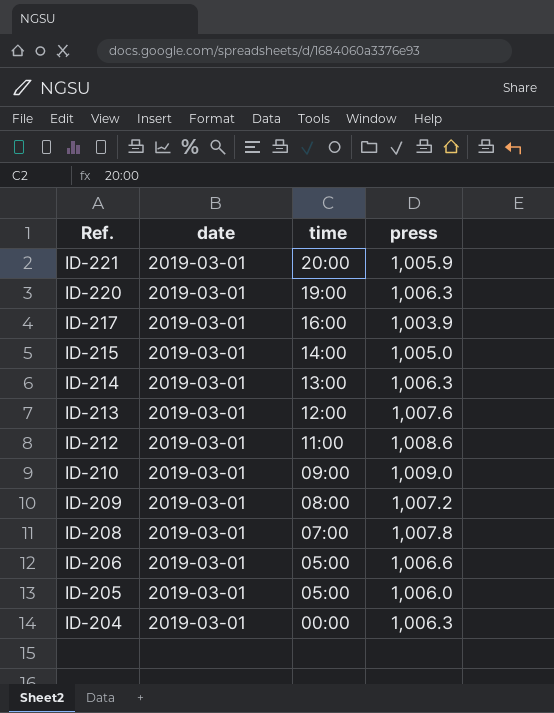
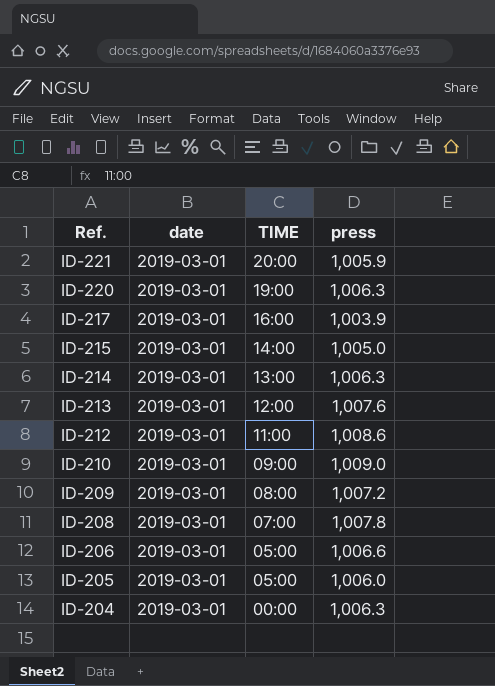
column name: time -> TIME

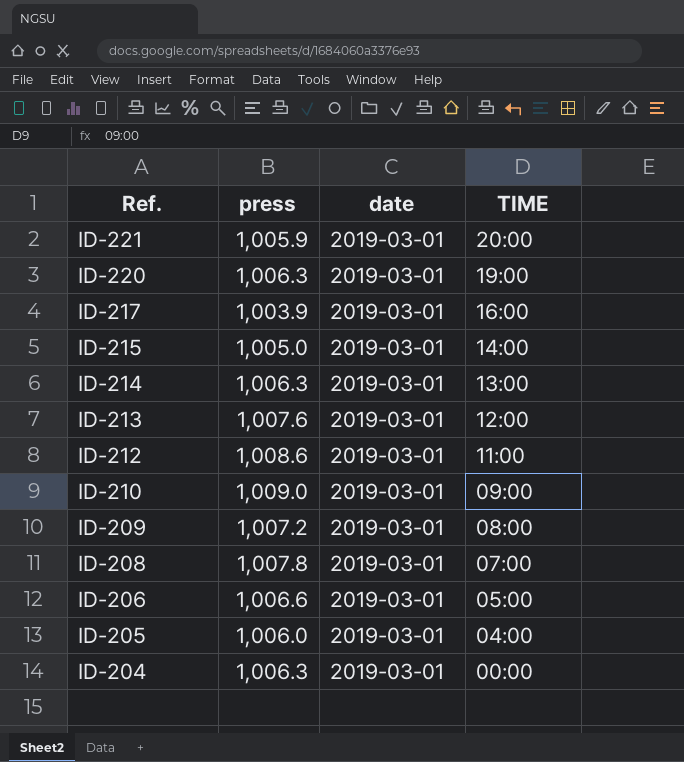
column press | position: 4 -> 2
ID-205 | TIME: 05:00 -> 04:00

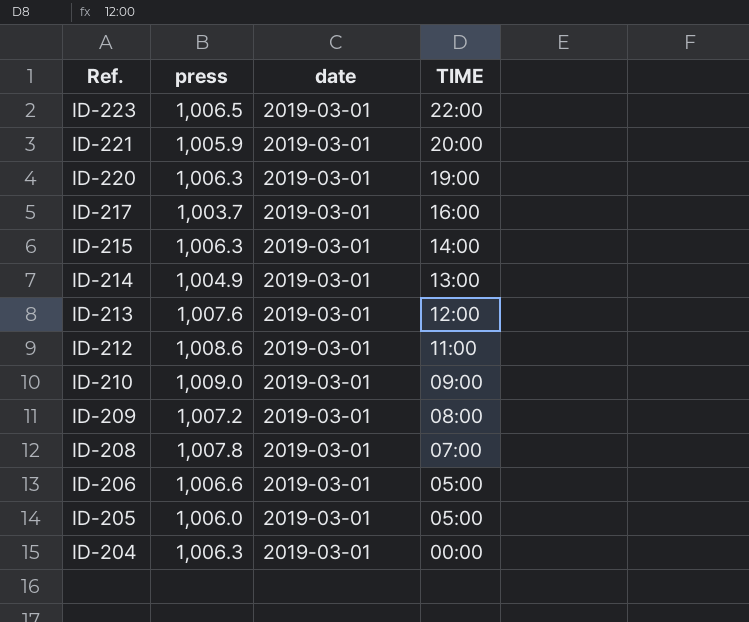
row ID-223: none -> 1,006.5 | 2019-03-01 | 22:00
ID-217 | press: 1,003.9 -> 1,003.7
ID-215 | press: 1,005.0 -> 1,006.3
ID-214 | press: 1,006.3 -> 1,004.9
ID-205 | TIME: 04:00 -> 05:00

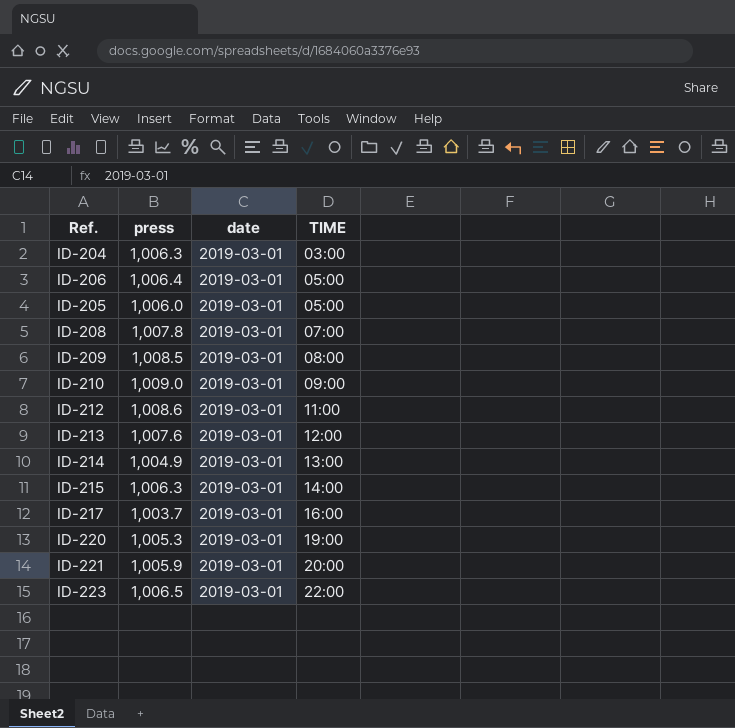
row order: Ref. descending -> TIME ascending
ID-204 | TIME: 00:00 -> 03:00
ID-206 | press: 1,006.6 -> 1,006.4
ID-209 | press: 1,007.2 -> 1,008.5
ID-220 | press: 1,006.3 -> 1,005.3

